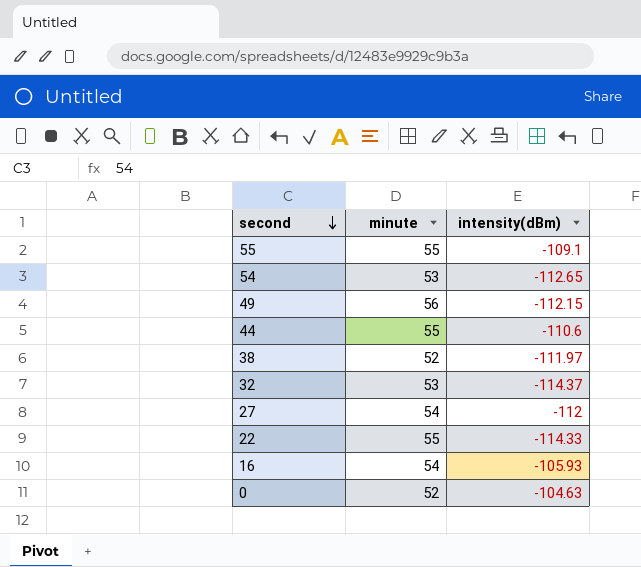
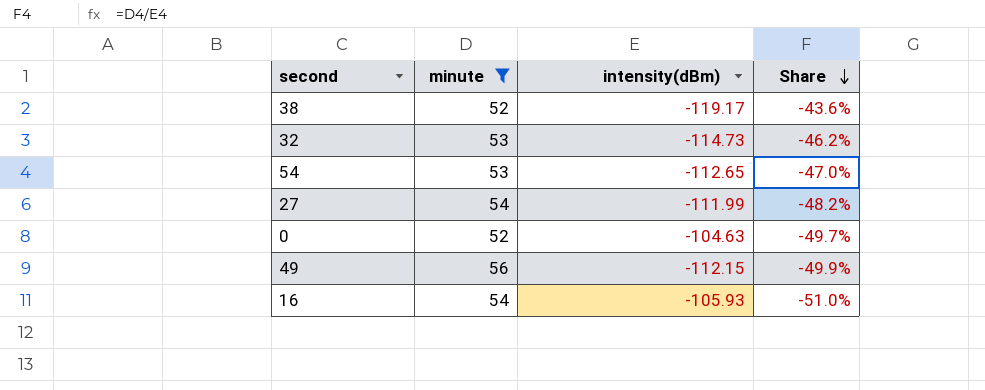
filter: none -> minute != 55
row order: second descending -> Share descending
column Share | formula: none -> [minute] / [intensity(dBm)]
38 | intensity(dBm): -111.97 -> -119.17
32 | intensity(dBm): -114.37 -> -114.73
27 | intensity(dBm): -112 -> -111.99

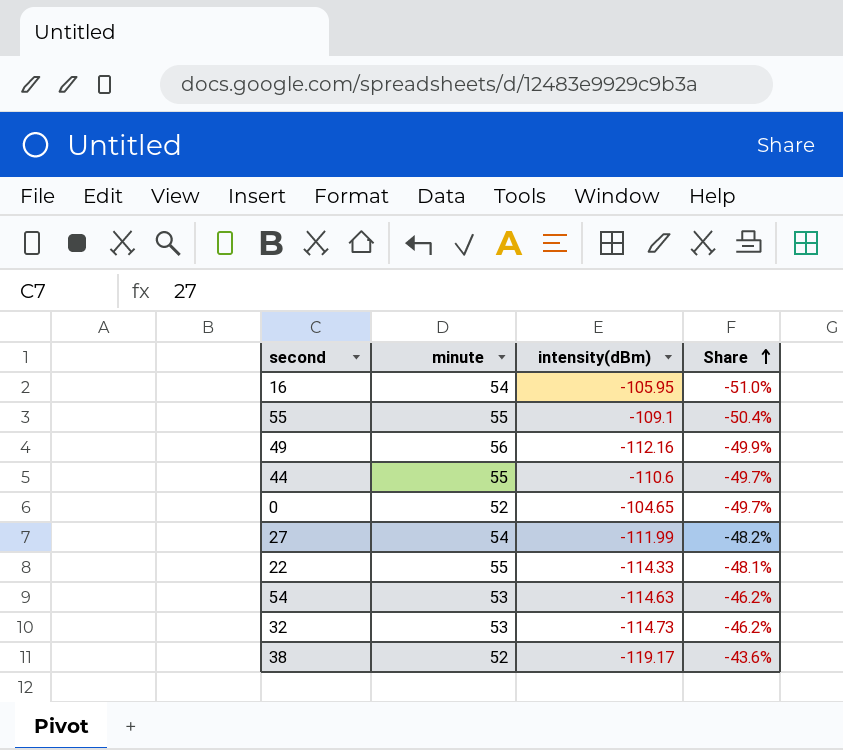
filter: minute != 55 -> none
row order: Share descending -> Share ascending
16 | intensity(dBm): -105.93 -> -105.95
49 | intensity(dBm): -112.15 -> -112.16
0 | intensity(dBm): -104.63 -> -104.65
54 | intensity(dBm): -112.65 -> -114.63
54 | Share: -47.0% -> -46.2%

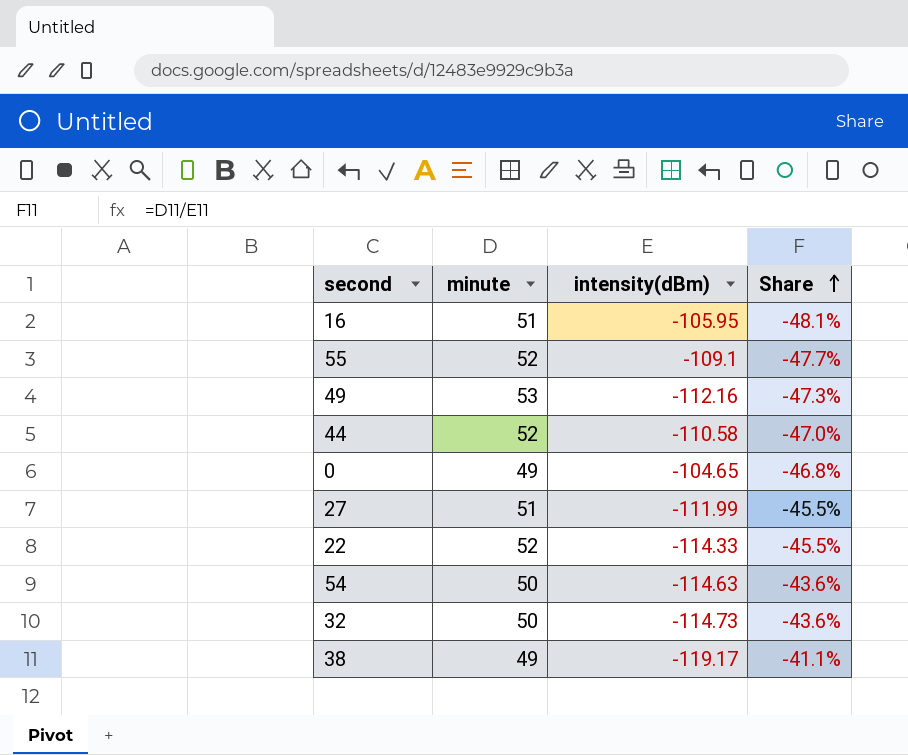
16 | minute: 54 -> 51
16 | Share: -51.0% -> -48.1%
55 | minute: 55 -> 52
55 | Share: -50.4% -> -47.7%
49 | minute: 56 -> 53
49 | Share: -49.9% -> -47.3%
44 | minute: 55 -> 52
44 | intensity(dBm): -110.6 -> -110.58
44 | Share: -49.7% -> -47.0%
0 | minute: 52 -> 49
0 | Share: -49.7% -> -46.8%
27 | minute: 54 -> 51
27 | Share: -48.2% -> -45.5%
22 | minute: 55 -> 52
22 | Share: -48.1% -> -45.5%
54 | minute: 53 -> 50
54 | Share: -46.2% -> -43.6%
32 | minute: 53 -> 50
32 | Share: -46.2% -> -43.6%
38 | minute: 52 -> 49
38 | Share: -43.6% -> -41.1%

